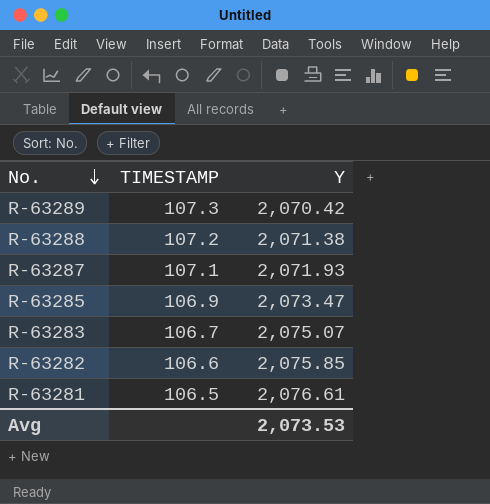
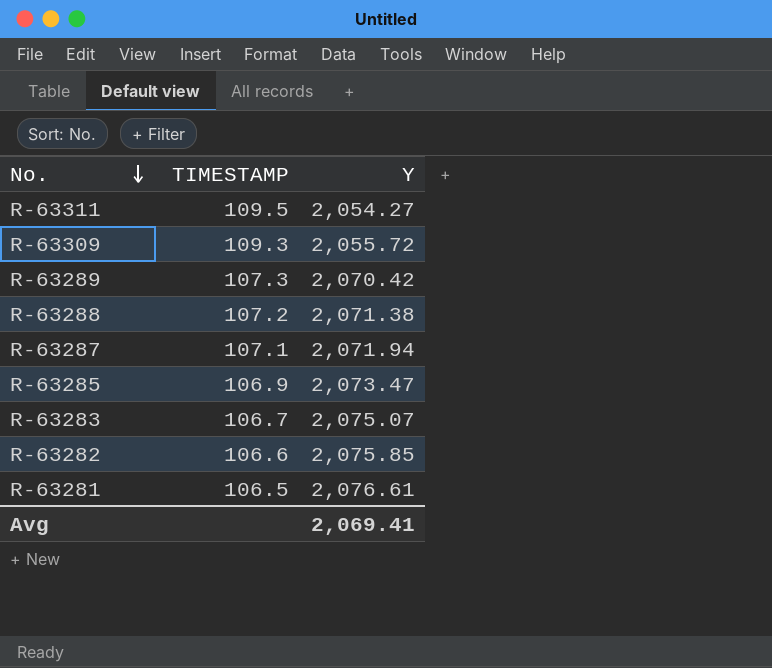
row R-63311: none -> 109.5 | 2,054.27
row R-63309: none -> 109.3 | 2,055.72
R-63287 | Y: 2,071.93 -> 2,071.94
Avg | Y: 2,073.53 -> 2,069.41

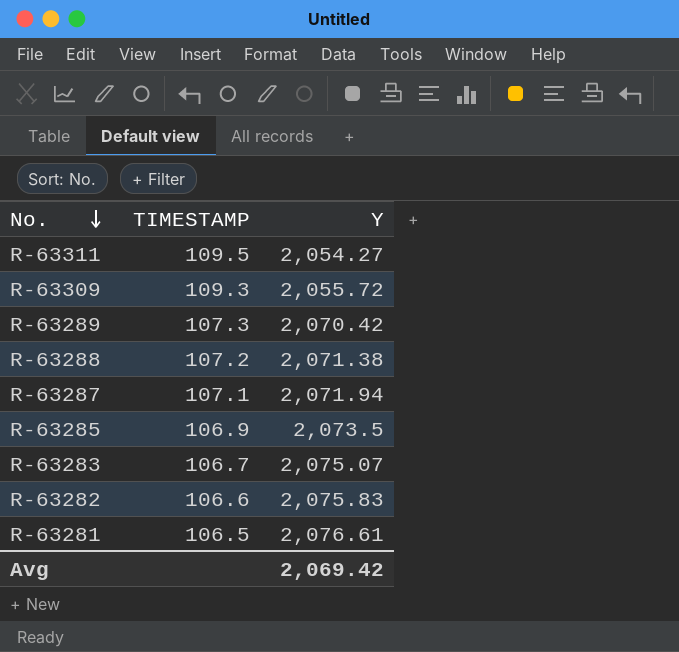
R-63285 | Y: 2,073.47 -> 2,073.5
R-63282 | Y: 2,075.85 -> 2,075.83
Avg | Y: 2,069.41 -> 2,069.42

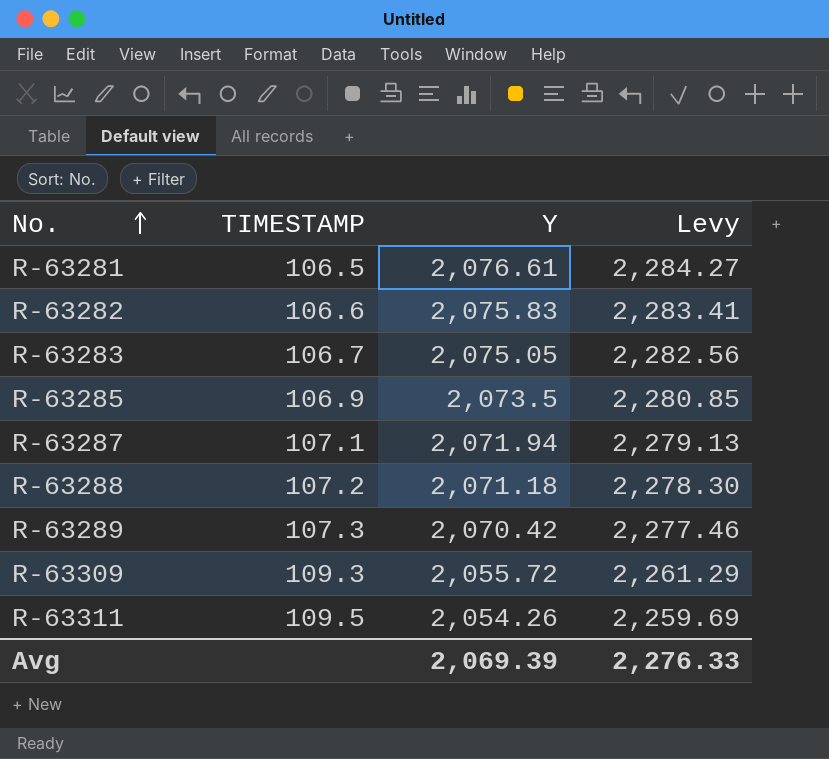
row order: No. descending -> No. ascending
column Levy | formula: none -> [Y] * 1.1
R-63283 | Y: 2,075.07 -> 2,075.05
R-63288 | Y: 2,071.38 -> 2,071.18
R-63311 | Y: 2,054.27 -> 2,054.26
Avg | Y: 2,069.42 -> 2,069.39

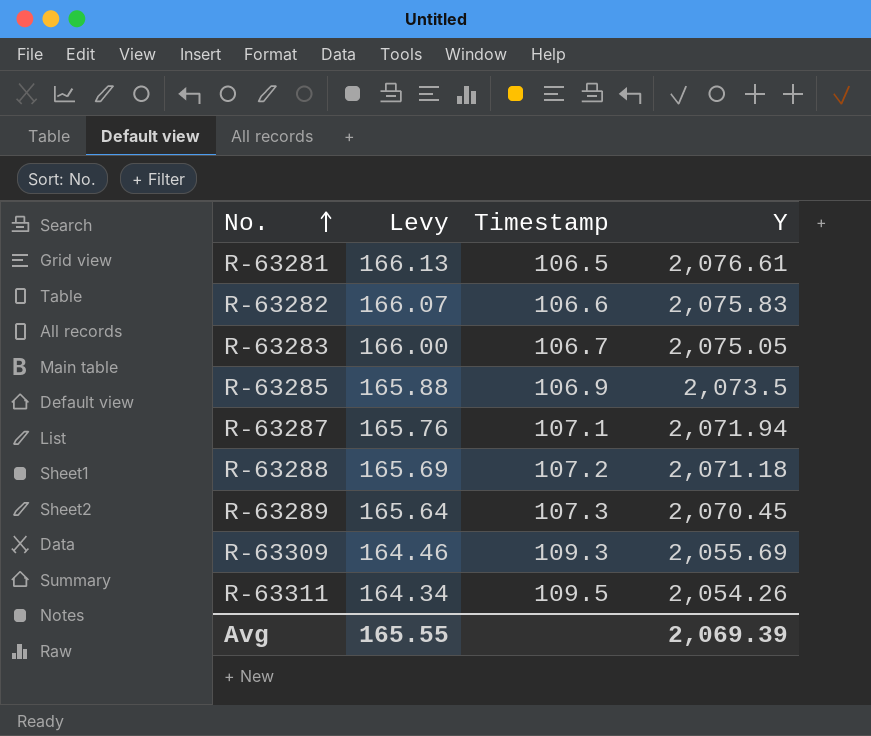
column Levy | formula: [Y] * 1.1 -> [Y] * 0.08
column Levy | position: 4 -> 2
column name: TIMESTAMP -> Timestamp
R-63289 | Y: 2,070.42 -> 2,070.45
R-63309 | Y: 2,055.72 -> 2,055.69
Avg | Levy: 2,276.33 -> 165.55

